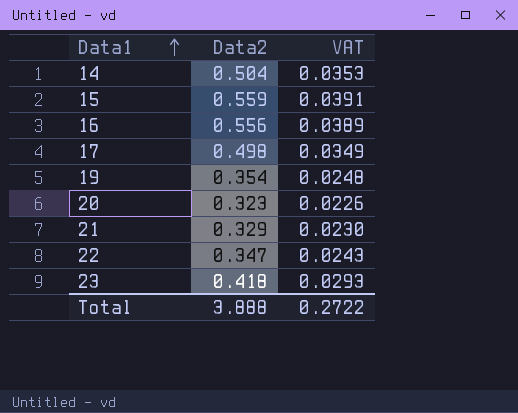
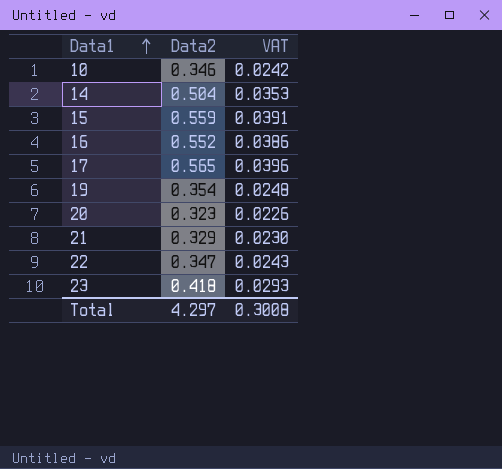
row 10: none -> 0.346 | 0.0242
16 | Data2: 0.556 -> 0.552
16 | VAT: 0.0389 -> 0.0386
17 | Data2: 0.498 -> 0.565
17 | VAT: 0.0349 -> 0.0396
Total | Data2: 3.888 -> 4.297
Total | VAT: 0.2722 -> 0.3008

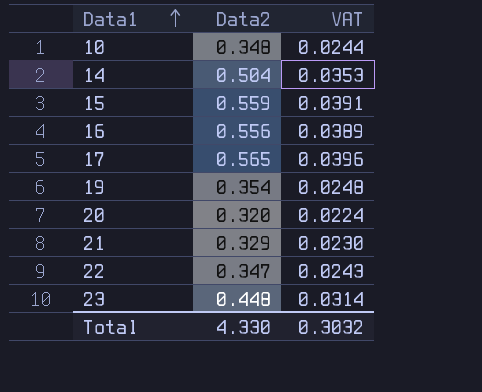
10 | Data2: 0.346 -> 0.348
10 | VAT: 0.0242 -> 0.0244
16 | Data2: 0.552 -> 0.556
16 | VAT: 0.0386 -> 0.0389
20 | Data2: 0.323 -> 0.320
20 | VAT: 0.0226 -> 0.0224
23 | Data2: 0.418 -> 0.448
23 | VAT: 0.0293 -> 0.0314
Total | Data2: 4.297 -> 4.330
Total | VAT: 0.3008 -> 0.3032

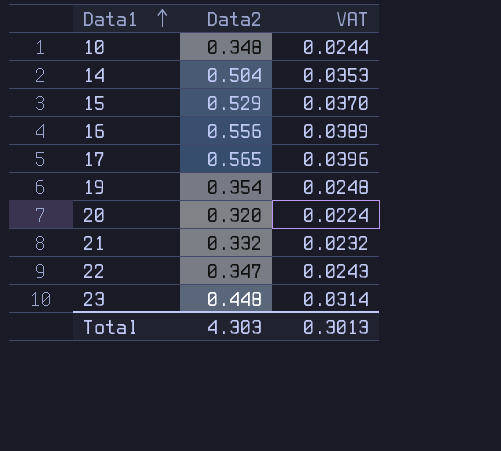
15 | Data2: 0.559 -> 0.529
15 | VAT: 0.0391 -> 0.0370
21 | Data2: 0.329 -> 0.332
21 | VAT: 0.0230 -> 0.0232
Total | Data2: 4.330 -> 4.303
Total | VAT: 0.3032 -> 0.3013

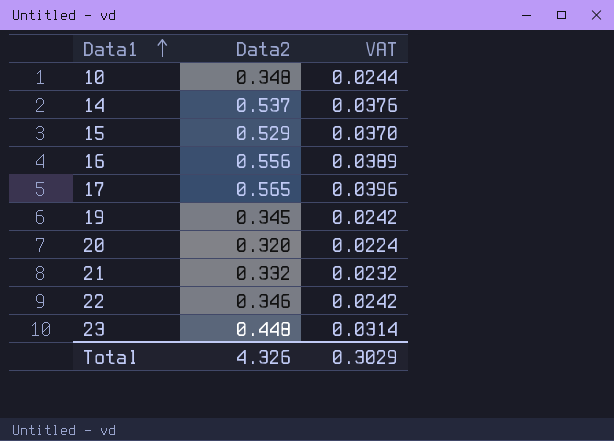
14 | Data2: 0.504 -> 0.537
14 | VAT: 0.0353 -> 0.0376
19 | Data2: 0.354 -> 0.345
19 | VAT: 0.0248 -> 0.0242
22 | Data2: 0.347 -> 0.346
22 | VAT: 0.0243 -> 0.0242
Total | Data2: 4.303 -> 4.326
Total | VAT: 0.3013 -> 0.3029

